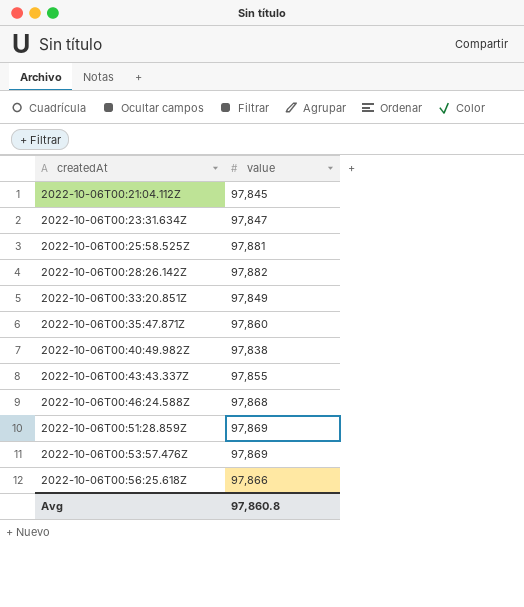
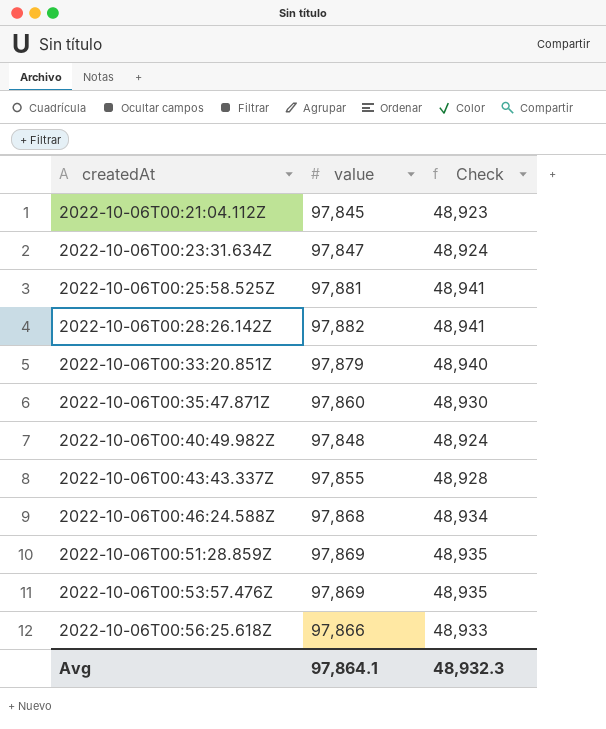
column Check | formula: none -> [value] * 0.5
2022-10-06T00:33:20.851Z | value: 97,849 -> 97,879
2022-10-06T00:40:49.982Z | value: 97,838 -> 97,848
Avg | value: 97,860.8 -> 97,864.1

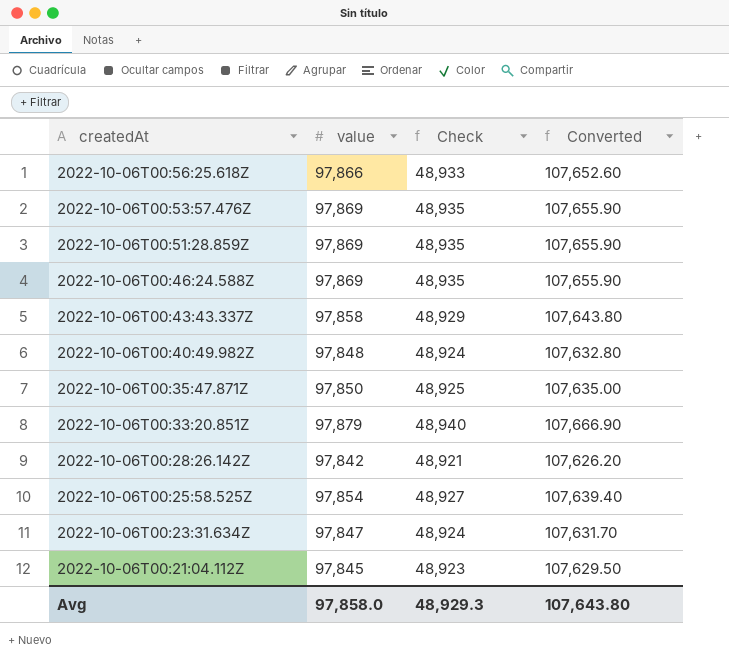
row order: createdAt ascending -> createdAt descending
column Converted | formula: none -> [value] * 1.1
2022-10-06T00:46:24.588Z | value: 97,868 -> 97,869
2022-10-06T00:46:24.588Z | Check: 48,934 -> 48,935
2022-10-06T00:43:43.337Z | value: 97,855 -> 97,858
2022-10-06T00:43:43.337Z | Check: 48,928 -> 48,929
2022-10-06T00:35:47.871Z | value: 97,860 -> 97,850
2022-10-06T00:35:47.871Z | Check: 48,930 -> 48,925
2022-10-06T00:28:26.142Z | value: 97,882 -> 97,842
2022-10-06T00:28:26.142Z | Check: 48,941 -> 48,921
2022-10-06T00:25:58.525Z | value: 97,881 -> 97,854
2022-10-06T00:25:58.525Z | Check: 48,941 -> 48,927
Avg | value: 97,864.1 -> 97,858.0
Avg | Check: 48,932.3 -> 48,929.3

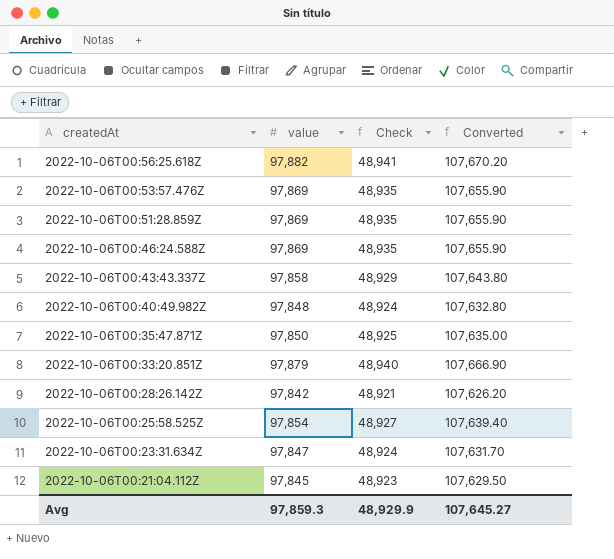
2022-10-06T00:56:25.618Z | value: 97,866 -> 97,882
2022-10-06T00:56:25.618Z | Check: 48,933 -> 48,941
2022-10-06T00:56:25.618Z | Converted: 107,652.60 -> 107,670.20
Avg | value: 97,858.0 -> 97,859.3
Avg | Check: 48,929.3 -> 48,929.9
Avg | Converted: 107,643.80 -> 107,645.27

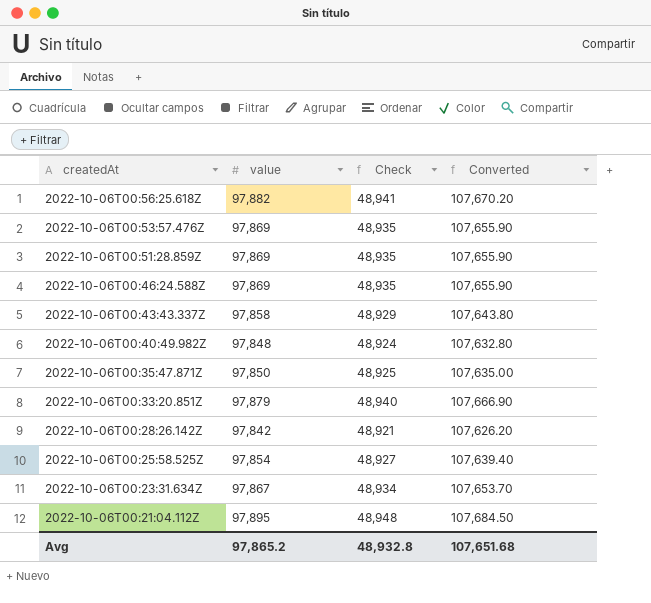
2022-10-06T00:23:31.634Z | value: 97,847 -> 97,867
2022-10-06T00:23:31.634Z | Check: 48,924 -> 48,934
2022-10-06T00:23:31.634Z | Converted: 107,631.70 -> 107,653.70
2022-10-06T00:21:04.112Z | value: 97,845 -> 97,895
2022-10-06T00:21:04.112Z | Check: 48,923 -> 48,948
2022-10-06T00:21:04.112Z | Converted: 107,629.50 -> 107,684.50
Avg | value: 97,859.3 -> 97,865.2
Avg | Check: 48,929.9 -> 48,932.8
Avg | Converted: 107,645.27 -> 107,651.68

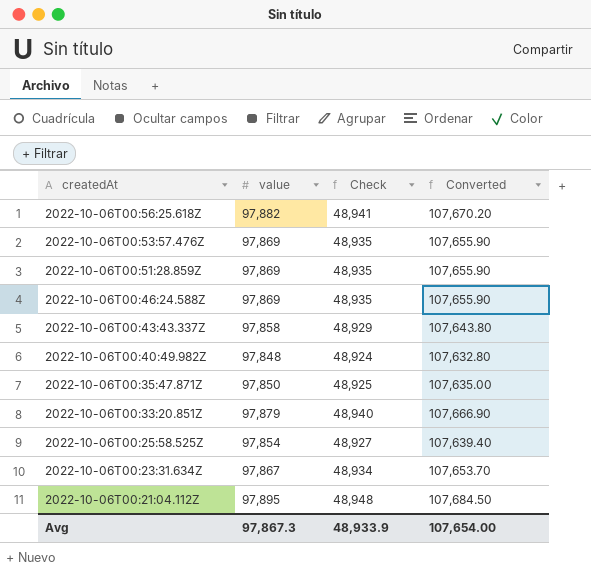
row 2022-10-06T00:28:26.142Z: 97,842 | 48,921 | 107,626.20 -> none
Avg | value: 97,865.2 -> 97,867.3
Avg | Check: 48,932.8 -> 48,933.9
Avg | Converted: 107,651.68 -> 107,654.00

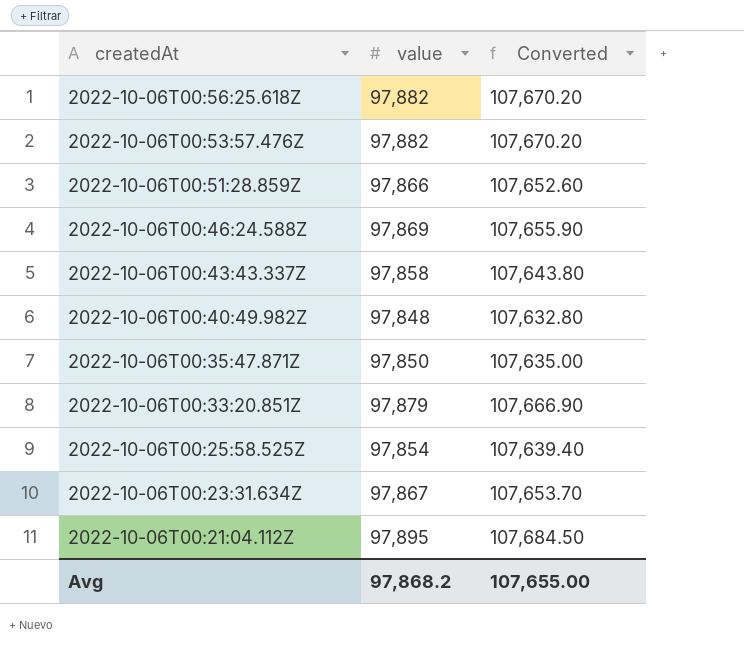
column Check | formula: [value] * 0.5 -> none
2022-10-06T00:53:57.476Z | value: 97,869 -> 97,882
2022-10-06T00:53:57.476Z | Converted: 107,655.90 -> 107,670.20
2022-10-06T00:51:28.859Z | value: 97,869 -> 97,866
2022-10-06T00:51:28.859Z | Converted: 107,655.90 -> 107,652.60
Avg | value: 97,867.3 -> 97,868.2
Avg | Converted: 107,654.00 -> 107,655.00

